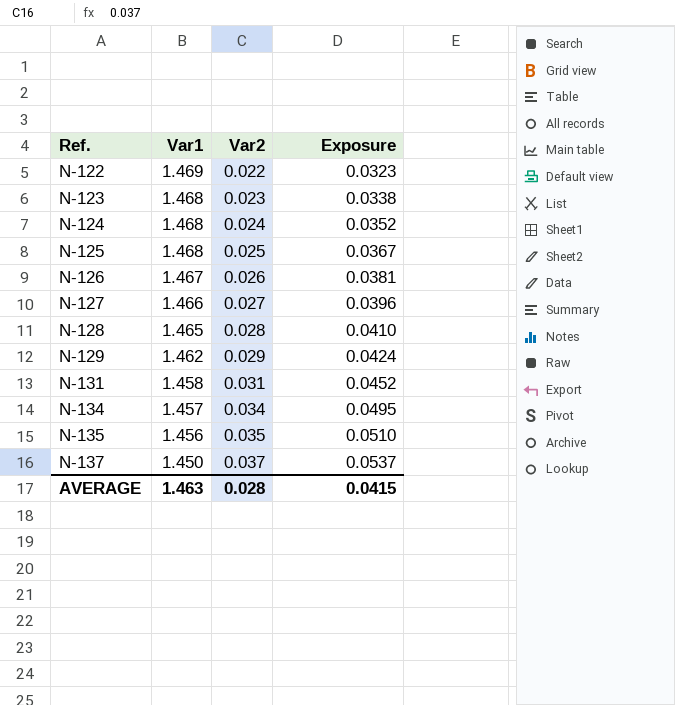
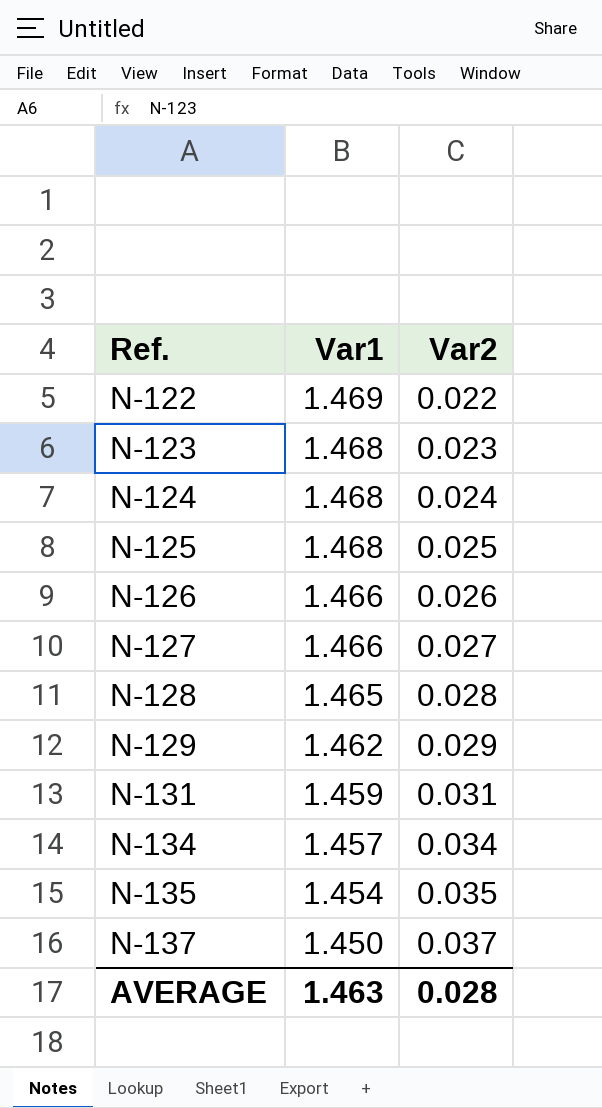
column Exposure | formula: [Var1] * [Var2] -> none
N-126 | Var1: 1.467 -> 1.466
N-131 | Var1: 1.458 -> 1.459
N-135 | Var1: 1.456 -> 1.454

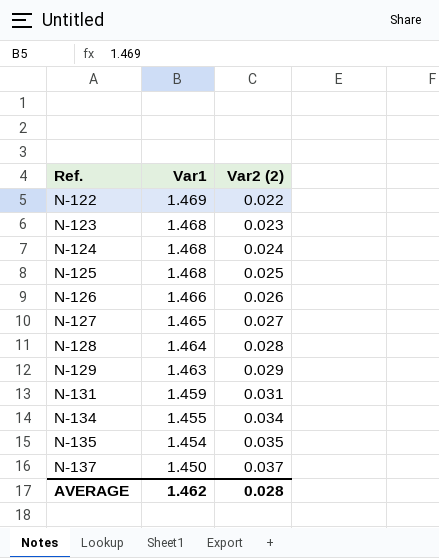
column name: Var2 -> Var2 (2)
N-127 | Var1: 1.466 -> 1.465
N-128 | Var1: 1.465 -> 1.464
N-129 | Var1: 1.462 -> 1.463
N-134 | Var1: 1.457 -> 1.455
AVERAGE | Var1: 1.463 -> 1.462

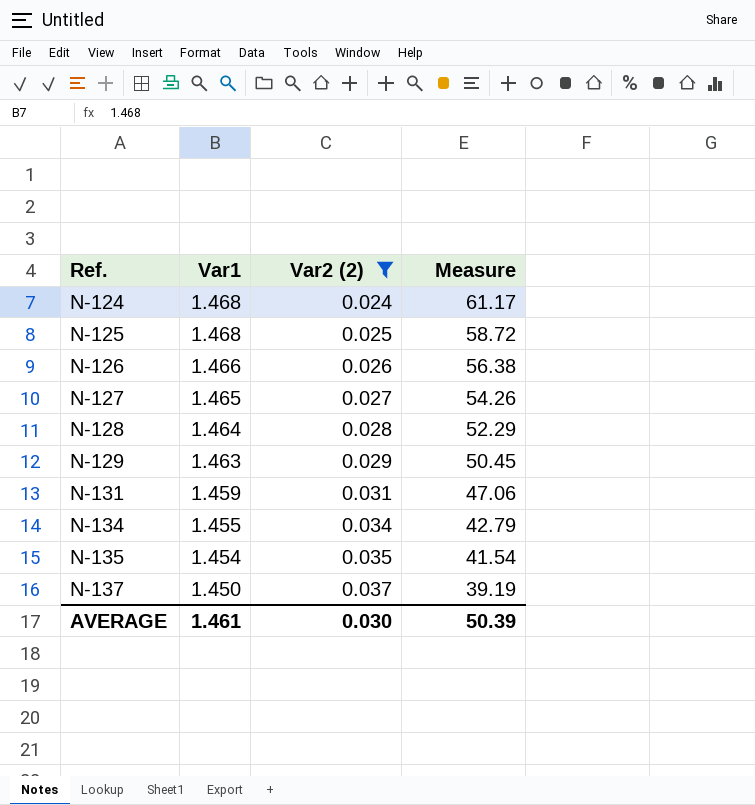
filter: none -> Var2 (2) >= 0.024
column Measure | formula: none -> [Var1] / [Var2 (2)]
AVERAGE | Var1: 1.462 -> 1.461
AVERAGE | Var2 (2): 0.028 -> 0.030

